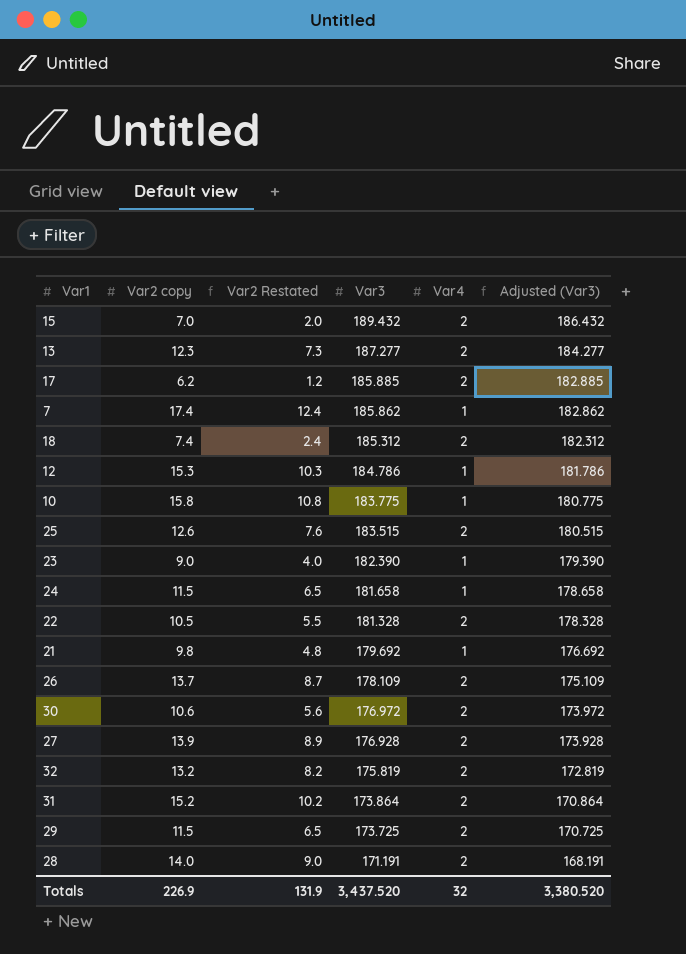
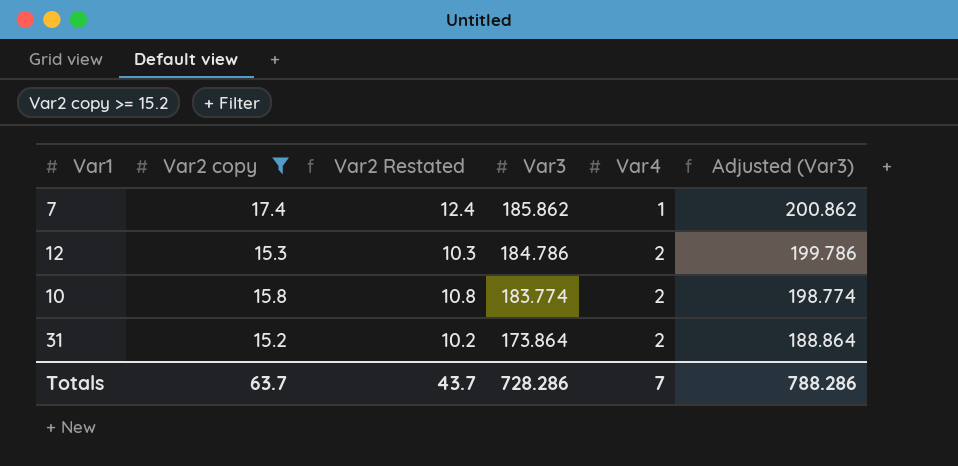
filter: none -> Var2 copy >= 15.2
column Adjusted (Var3) | formula: [Var3] - 3 -> [Var3] + 15
12 | Var4: 1 -> 2
10 | Var3: 183.775 -> 183.774
10 | Var4: 1 -> 2
Totals | Var2 copy: 226.9 -> 63.7
Totals | Var2 Restated: 131.9 -> 43.7
Totals | Var3: 3,437.520 -> 728.286
Totals | Var4: 32 -> 7
Totals | Adjusted (Var3): 3,380.520 -> 788.286

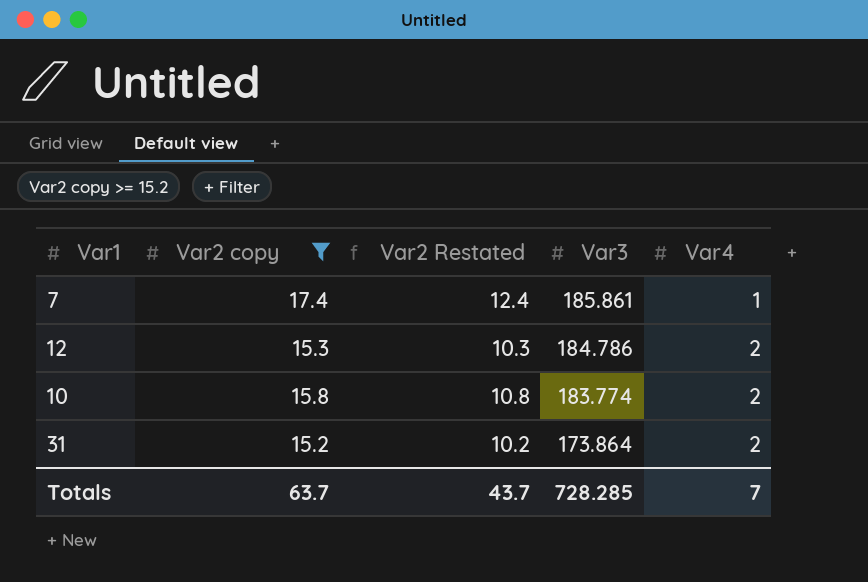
column Adjusted (Var3) | formula: [Var3] + 15 -> none
7 | Var3: 185.862 -> 185.861
Totals | Var3: 728.286 -> 728.285

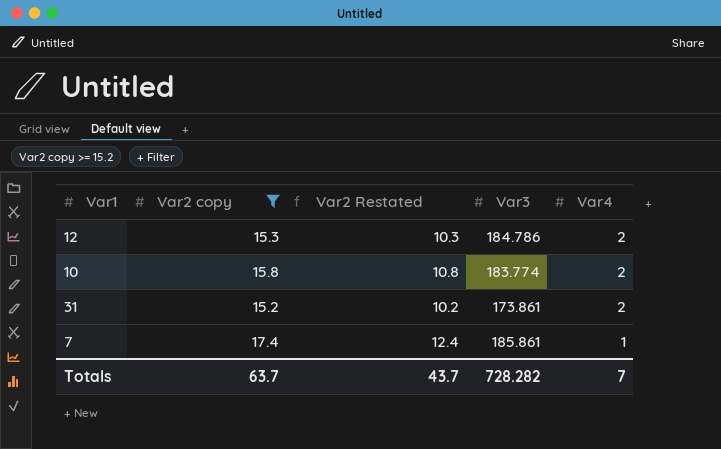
row order: Var3 descending -> Var4 descending
31 | Var3: 173.864 -> 173.861
Totals | Var3: 728.285 -> 728.282

